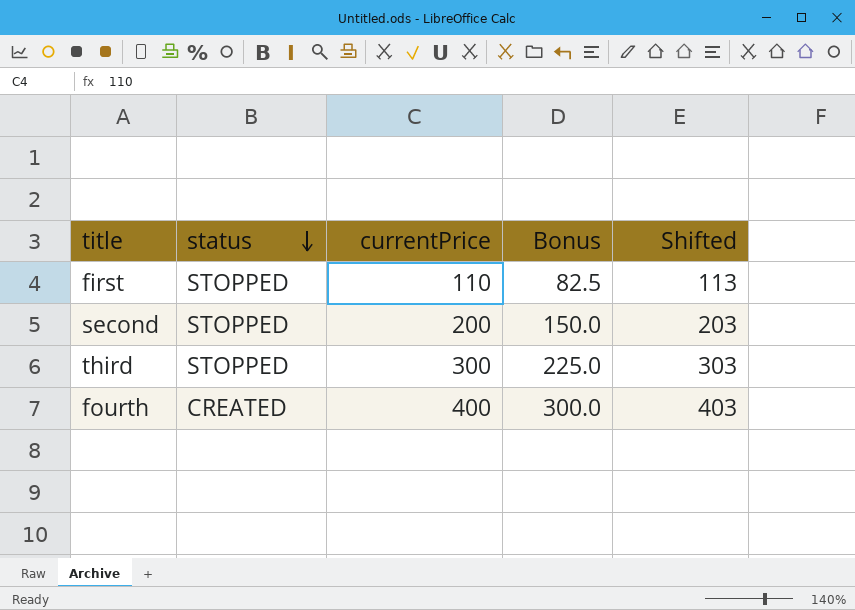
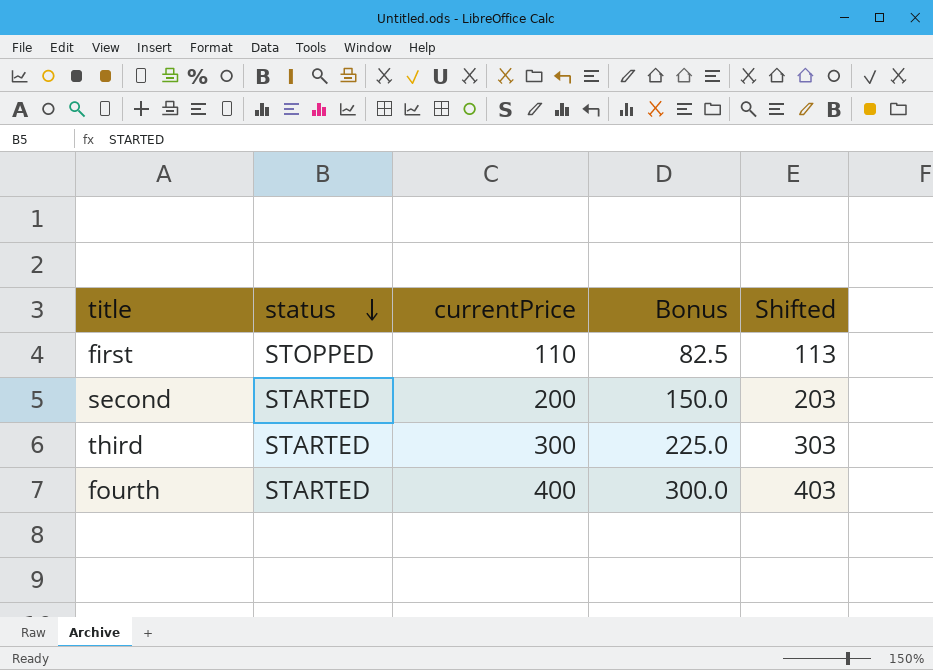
second | status: STOPPED -> STARTED
third | status: STOPPED -> STARTED
fourth | status: CREATED -> STARTED

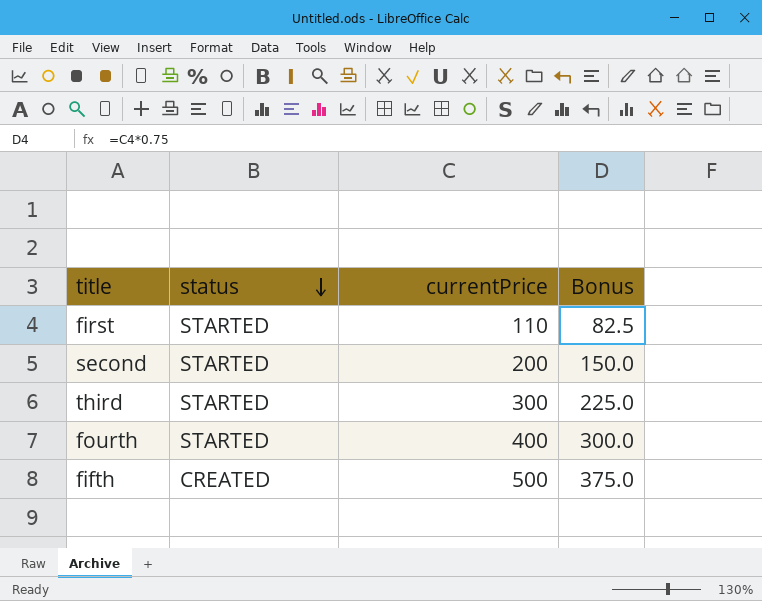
column Shifted | formula: [currentPrice] + 3 -> none
first | status: STOPPED -> STARTED
row fifth: none -> CREATED | 500 | 375.0

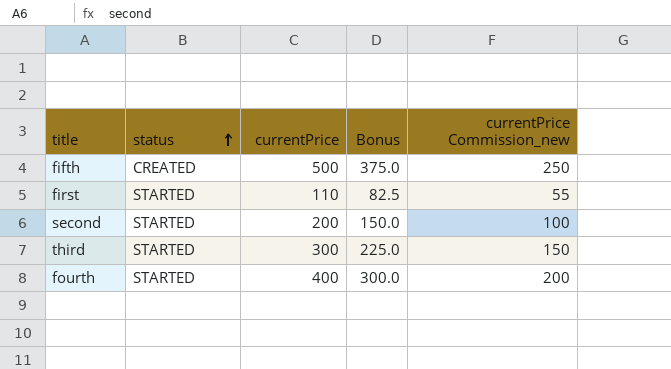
row order: status descending -> status ascending
column currentPrice Commission_new | formula: none -> [currentPrice] * 0.5

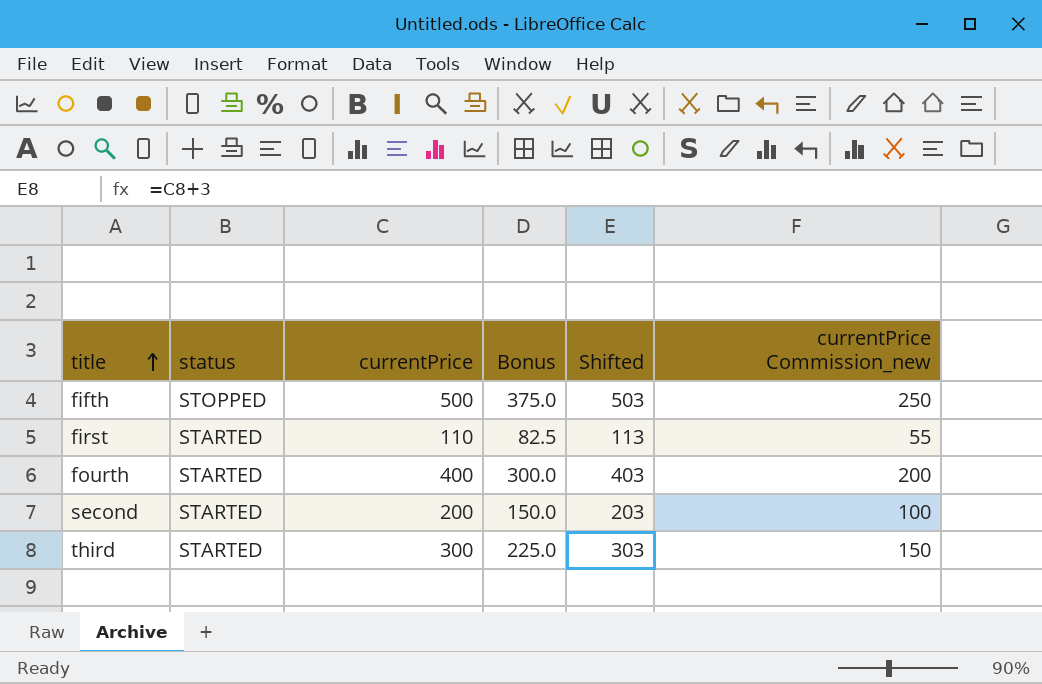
row order: status ascending -> title ascending
column Shifted | formula: none -> [currentPrice] + 3
fifth | status: CREATED -> STOPPED

